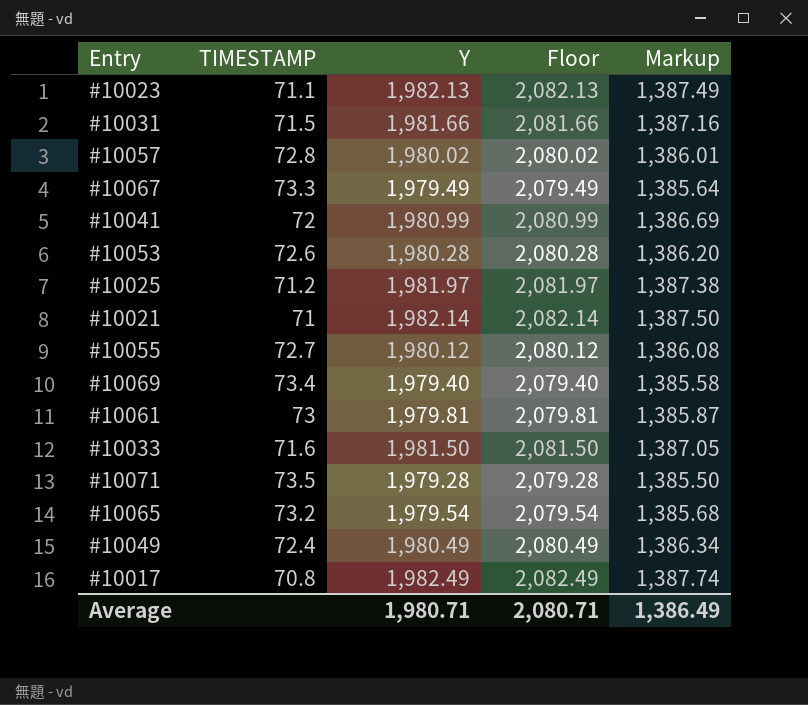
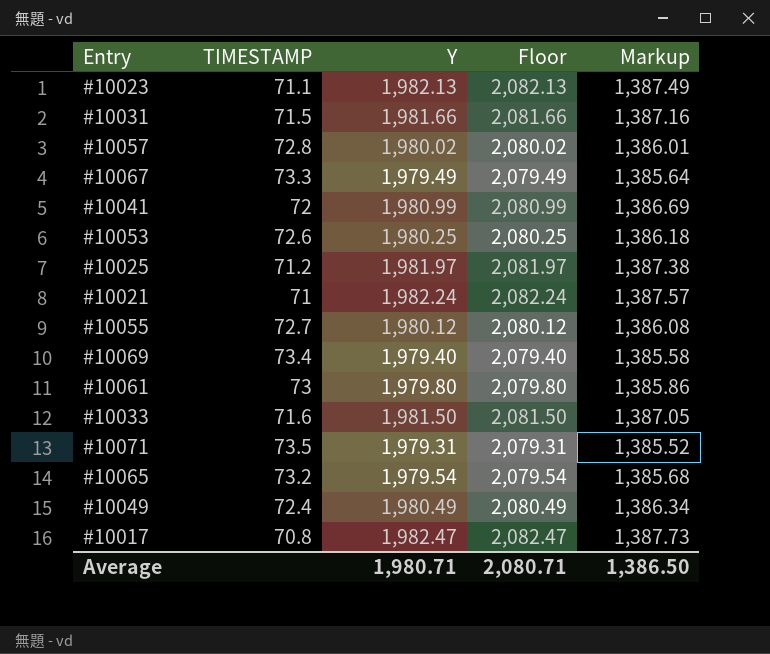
#10053 | Y: 1,980.28 -> 1,980.25
#10053 | Floor: 2,080.28 -> 2,080.25
#10053 | Markup: 1,386.20 -> 1,386.18
#10021 | Y: 1,982.14 -> 1,982.24
#10021 | Floor: 2,082.14 -> 2,082.24
#10021 | Markup: 1,387.50 -> 1,387.57
#10061 | Y: 1,979.81 -> 1,979.80
#10061 | Floor: 2,079.81 -> 2,079.80
#10061 | Markup: 1,385.87 -> 1,385.86
#10071 | Y: 1,979.28 -> 1,979.31
#10071 | Floor: 2,079.28 -> 2,079.31
#10071 | Markup: 1,385.50 -> 1,385.52
#10017 | Y: 1,982.49 -> 1,982.47
#10017 | Floor: 2,082.49 -> 2,082.47
#10017 | Markup: 1,387.74 -> 1,387.73
Average | Markup: 1,386.49 -> 1,386.50

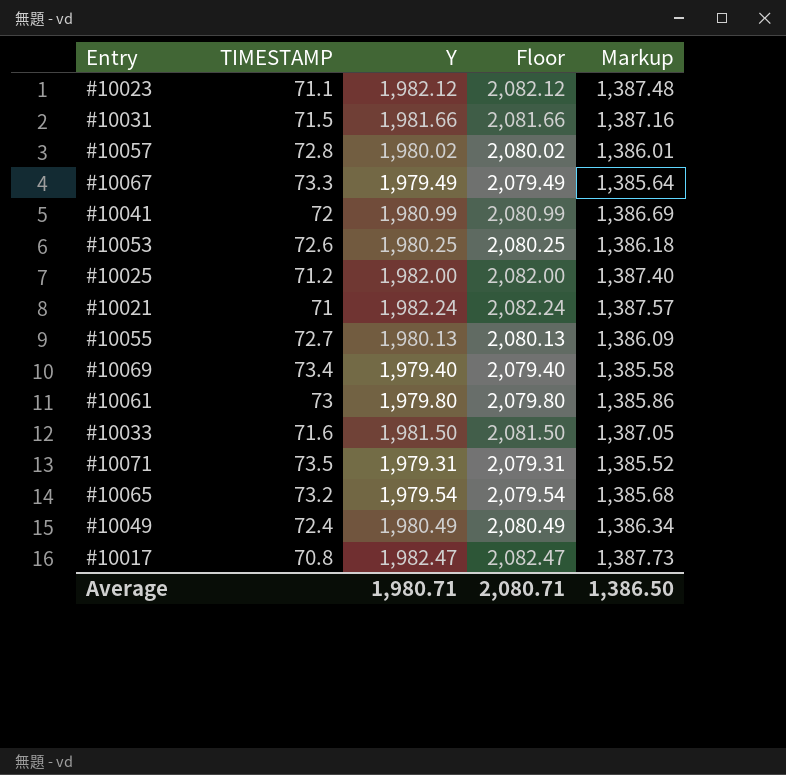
#10023 | Y: 1,982.13 -> 1,982.12
#10023 | Floor: 2,082.13 -> 2,082.12
#10023 | Markup: 1,387.49 -> 1,387.48
#10025 | Y: 1,981.97 -> 1,982.00
#10025 | Floor: 2,081.97 -> 2,082.00
#10025 | Markup: 1,387.38 -> 1,387.40
#10055 | Y: 1,980.12 -> 1,980.13
#10055 | Floor: 2,080.12 -> 2,080.13
#10055 | Markup: 1,386.08 -> 1,386.09

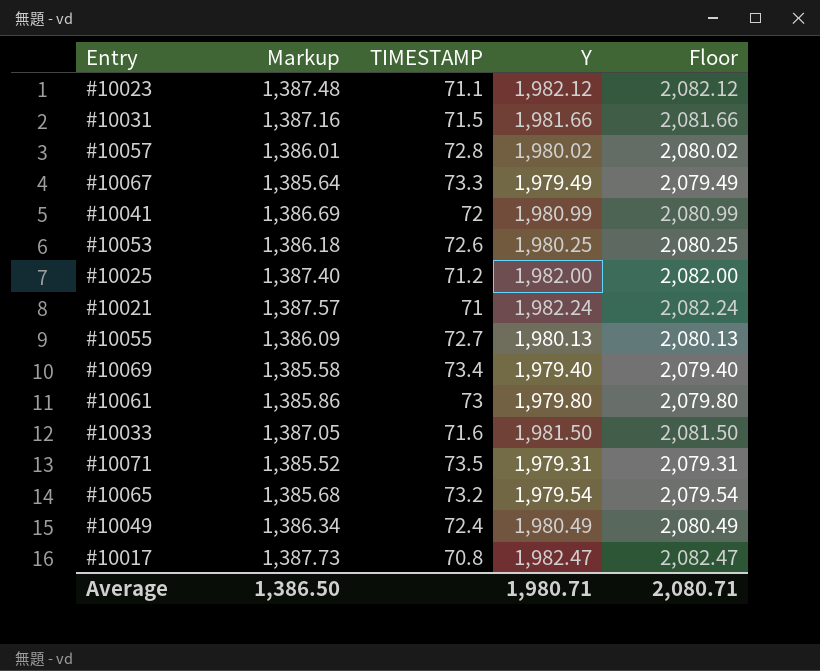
column Markup | position: 5 -> 2

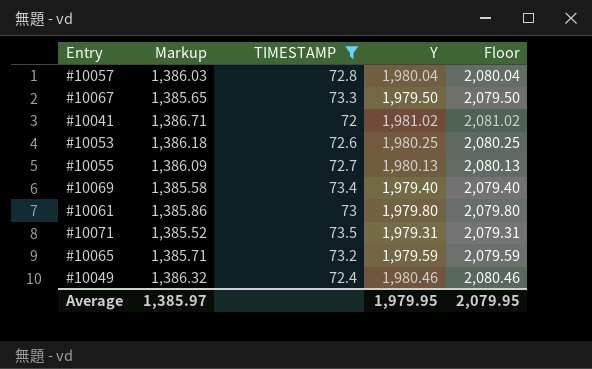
filter: none -> TIMESTAMP >= 72
#10057 | Markup: 1,386.01 -> 1,386.03
#10057 | Y: 1,980.02 -> 1,980.04
#10057 | Floor: 2,080.02 -> 2,080.04
#10067 | Markup: 1,385.64 -> 1,385.65
#10067 | Y: 1,979.49 -> 1,979.50
#10067 | Floor: 2,079.49 -> 2,079.50
#10041 | Markup: 1,386.69 -> 1,386.71
#10041 | Y: 1,980.99 -> 1,981.02
#10041 | Floor: 2,080.99 -> 2,081.02
#10065 | Markup: 1,385.68 -> 1,385.71
#10065 | Y: 1,979.54 -> 1,979.59
#10065 | Floor: 2,079.54 -> 2,079.59
#10049 | Markup: 1,386.34 -> 1,386.32
#10049 | Y: 1,980.49 -> 1,980.46
#10049 | Floor: 2,080.49 -> 2,080.46
Average | Markup: 1,386.50 -> 1,385.97
Average | Y: 1,980.71 -> 1,979.95
Average | Floor: 2,080.71 -> 2,079.95

